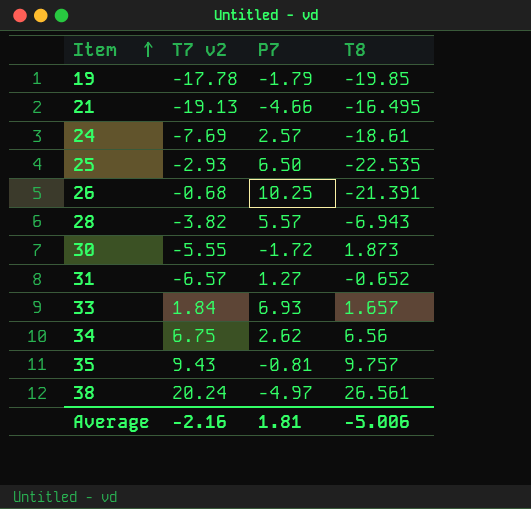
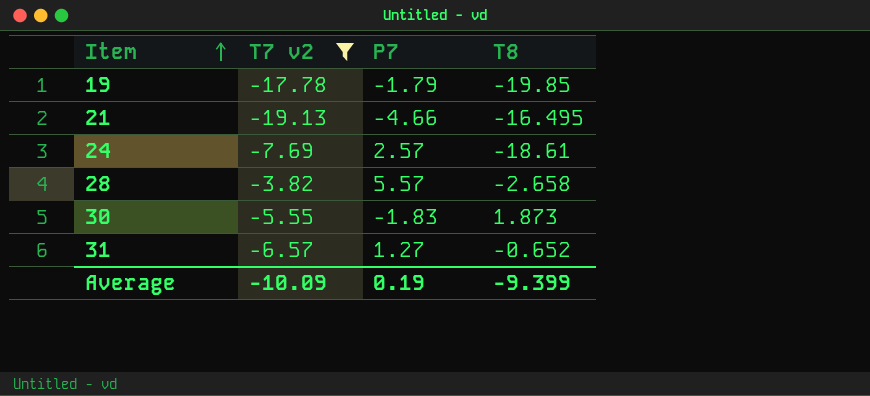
filter: none -> T7 v2 <= -3.82
28 | T8: -6.943 -> -2.658
30 | P7: -1.72 -> -1.83
Average | T7 v2: -2.16 -> -10.09
Average | P7: 1.81 -> 0.19
Average | T8: -5.006 -> -9.399

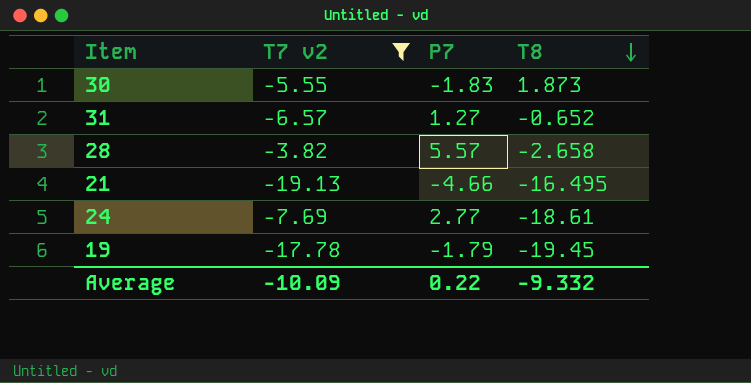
row order: Item ascending -> T8 descending
24 | P7: 2.57 -> 2.77
19 | T8: -19.85 -> -19.45
Average | P7: 0.19 -> 0.22
Average | T8: -9.399 -> -9.332

